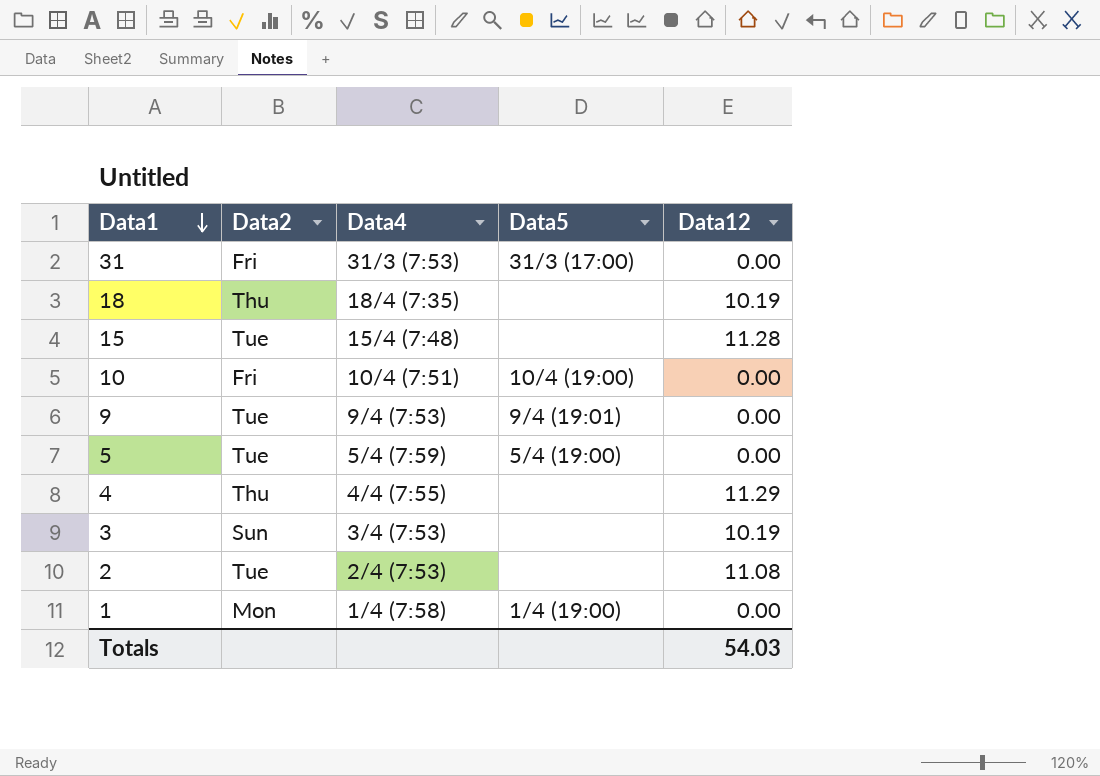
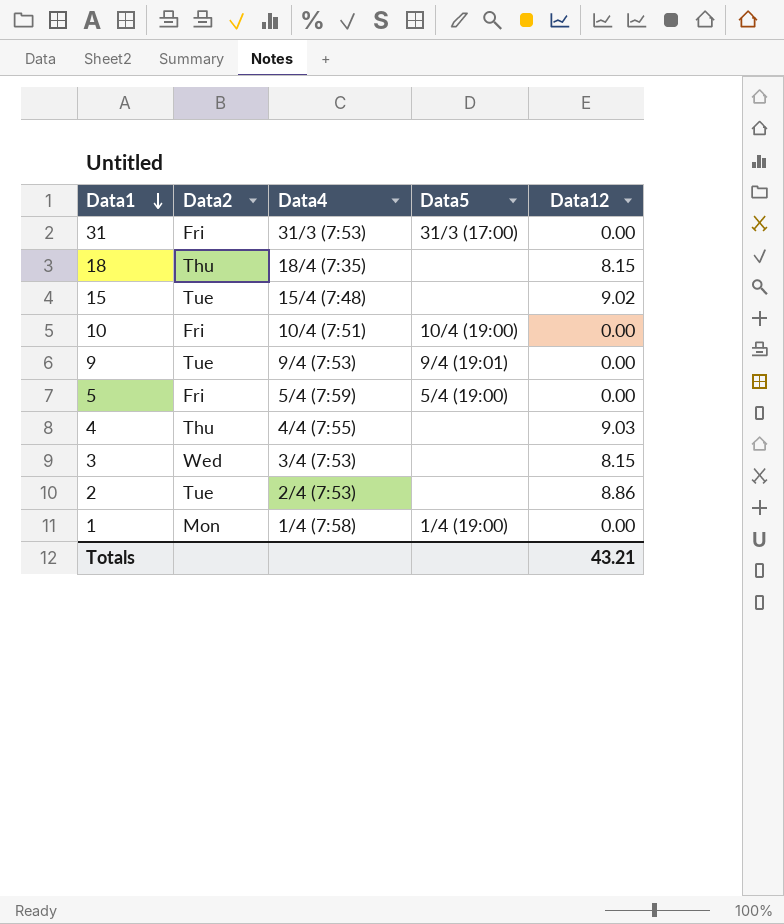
18 | Data12: 10.19 -> 8.15
15 | Data12: 11.28 -> 9.02
5 | Data2: Tue -> Fri
4 | Data12: 11.29 -> 9.03
3 | Data2: Sun -> Wed
3 | Data12: 10.19 -> 8.15
2 | Data12: 11.08 -> 8.86
Totals | Data12: 54.03 -> 43.21

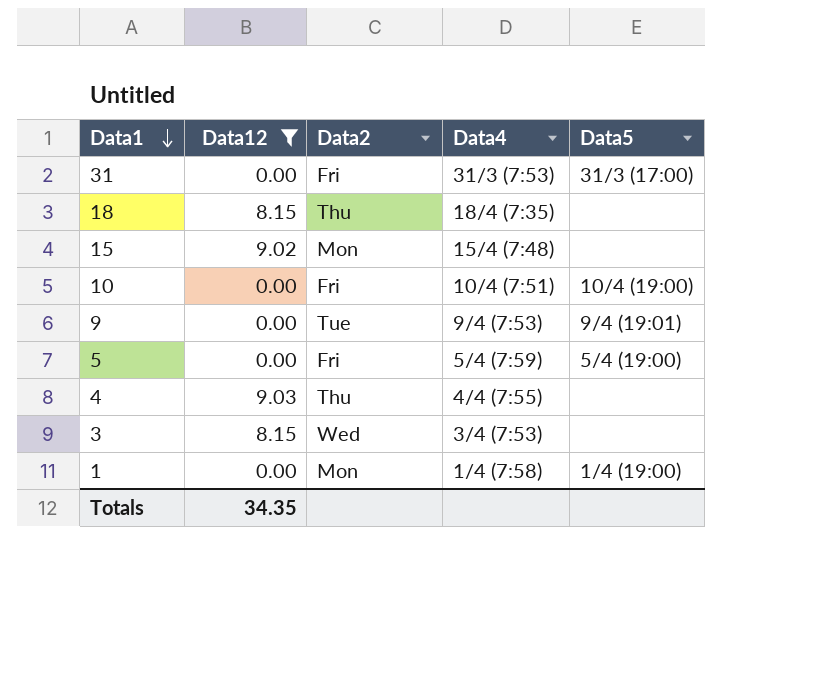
filter: none -> Data12 != 8.86
column Data12 | position: 5 -> 2
15 | Data2: Tue -> Mon
Totals | Data12: 43.21 -> 34.35

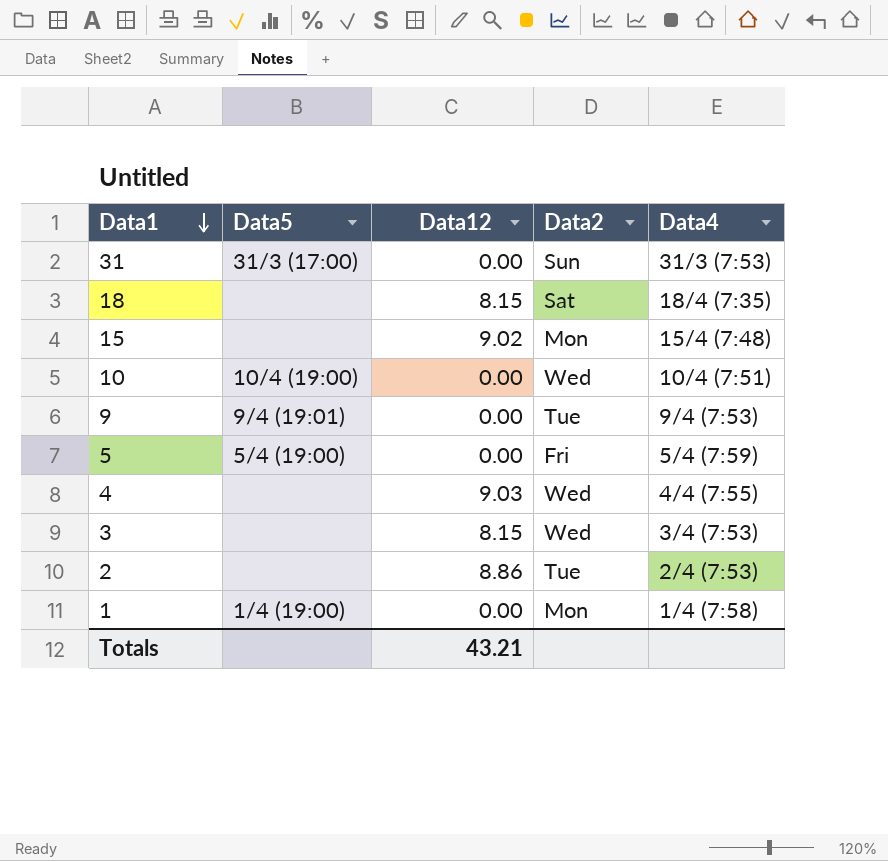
filter: Data12 != 8.86 -> none
column Data5 | position: 5 -> 2
31 | Data2: Fri -> Sun
18 | Data2: Thu -> Sat
10 | Data2: Fri -> Wed
4 | Data2: Thu -> Wed
Totals | Data12: 34.35 -> 43.21

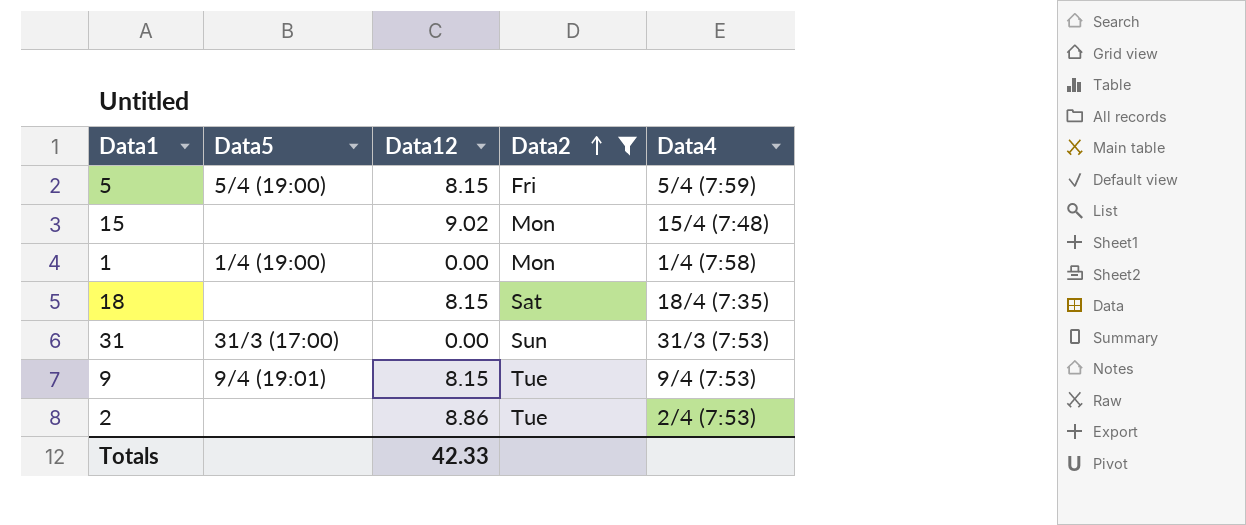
filter: none -> Data2 != Wed
row order: Data1 descending -> Data2 ascending
5 | Data12: 0.00 -> 8.15
9 | Data12: 0.00 -> 8.15
Totals | Data12: 43.21 -> 42.33

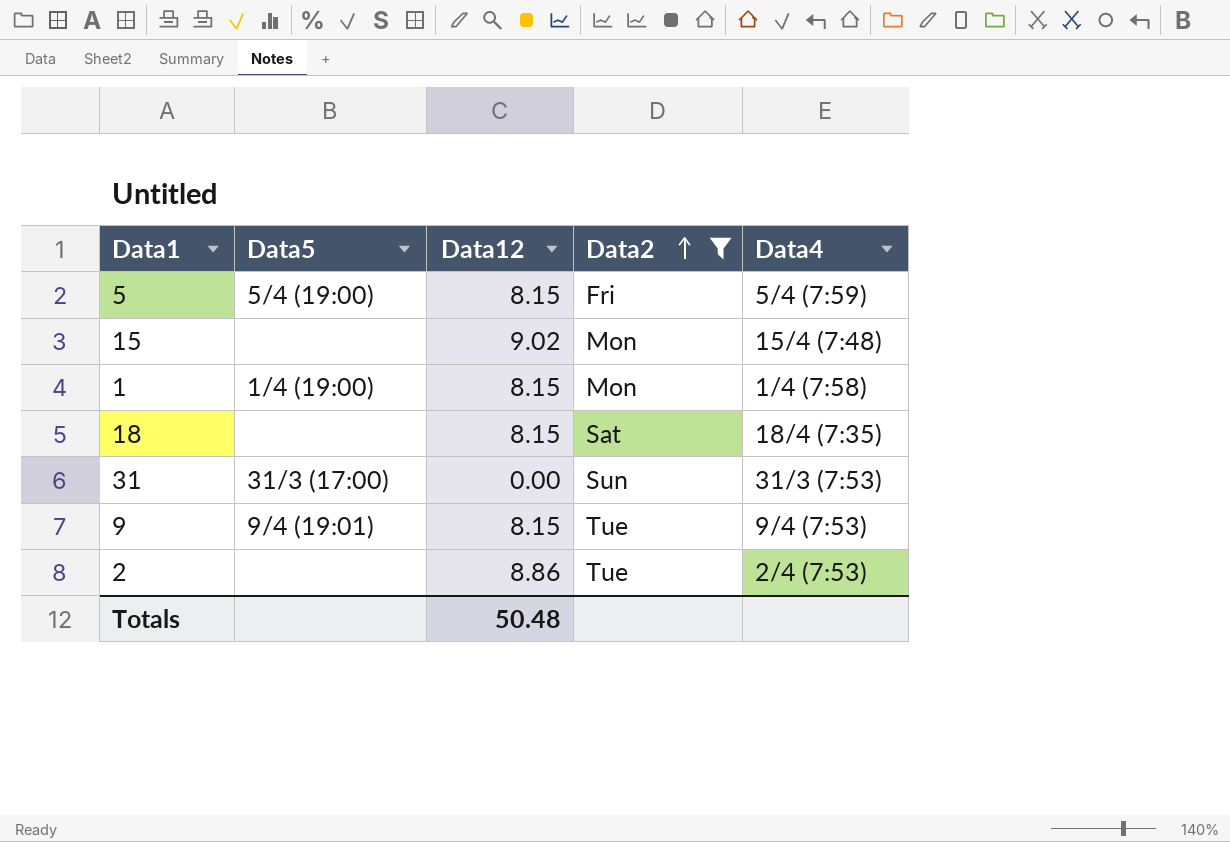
1 | Data12: 0.00 -> 8.15
Totals | Data12: 42.33 -> 50.48

